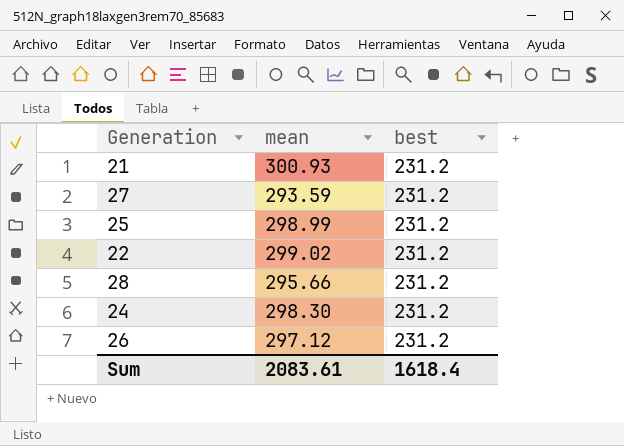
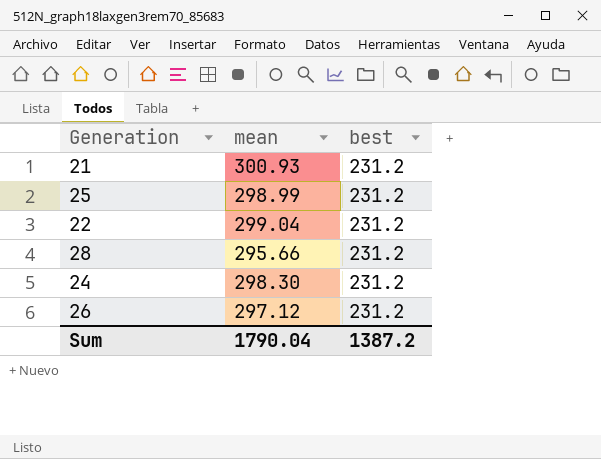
row 27: 293.59 | 231.2 -> none
22 | mean: 299.02 -> 299.04
Sum | mean: 2083.61 -> 1790.04
Sum | best: 1618.4 -> 1387.2

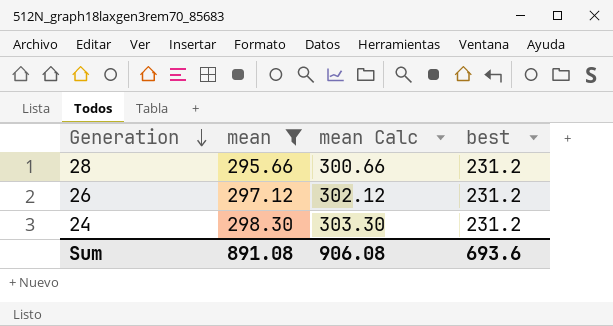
filter: none -> mean <= 298.30
row order: none -> Generation descending
column mean Calc | formula: none -> [mean] + 5
Sum | mean: 1790.04 -> 891.08
Sum | best: 1387.2 -> 693.6

